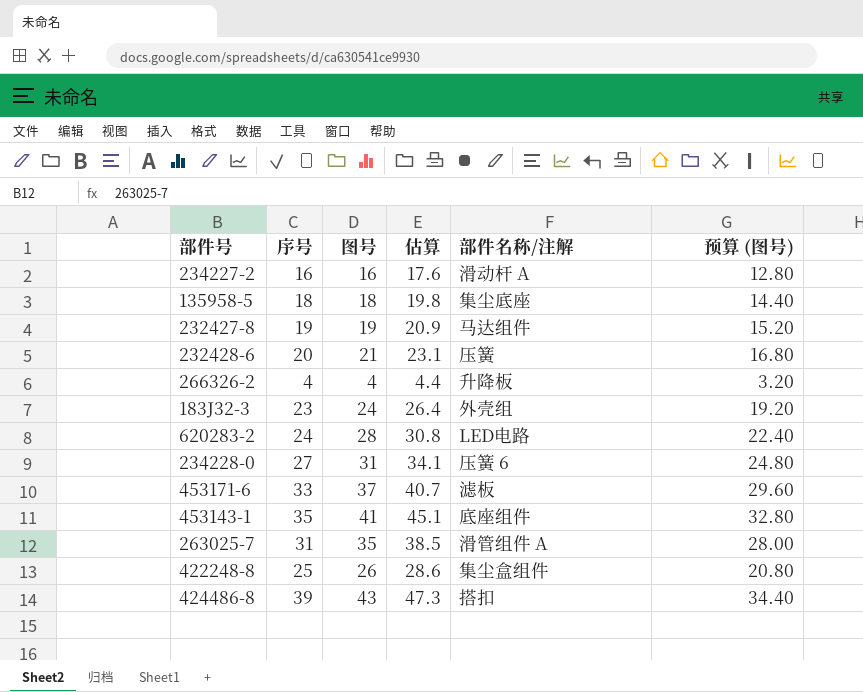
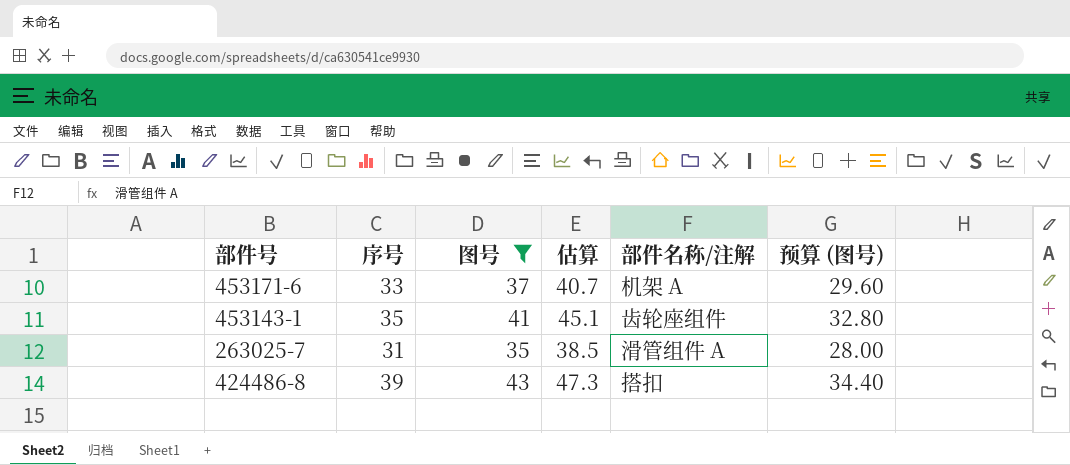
filter: none -> 图号 >= 35
453171-6 | 部件名称/注解: 滤板 -> 机架 A
453143-1 | 部件名称/注解: 底座组件 -> 齿轮座组件

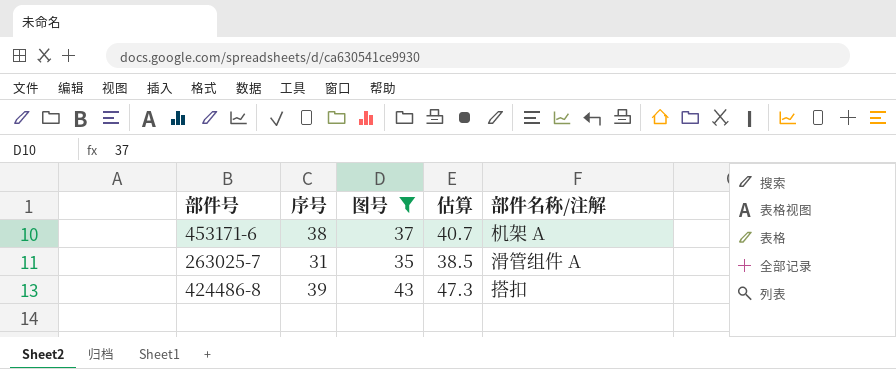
column 预算 (图号) | formula: [图号] * 0.8 -> none
row 453143-1: 35 | 41 | 45.1 | 齿轮座组件 | 32.80 -> none
453171-6 | 序号: 33 -> 38

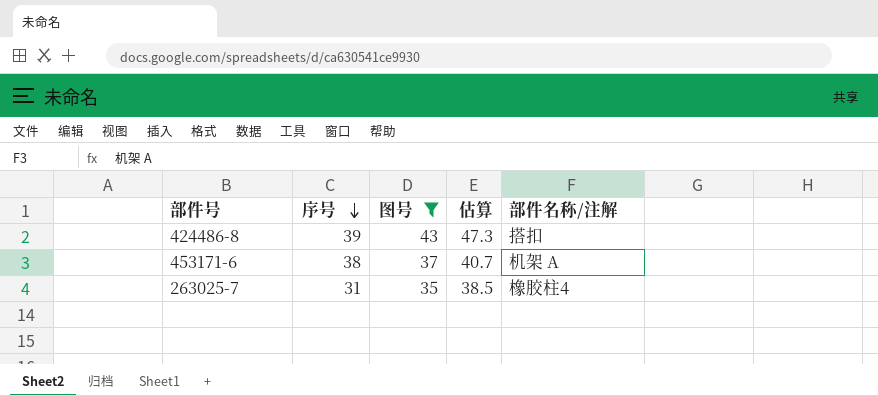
row order: none -> 序号 descending
263025-7 | 部件名称/注解: 滑管组件 A -> 橡胶柱4

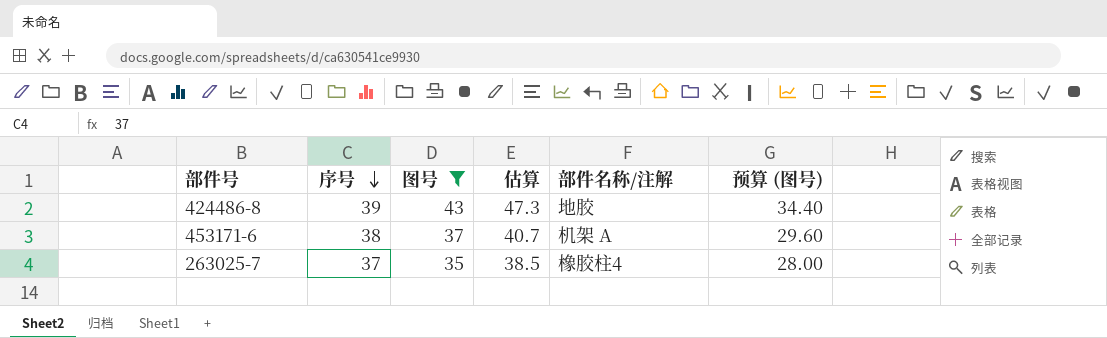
column 预算 (图号) | formula: none -> [图号] * 0.8
424486-8 | 部件名称/注解: 搭扣 -> 地胶
263025-7 | 序号: 31 -> 37

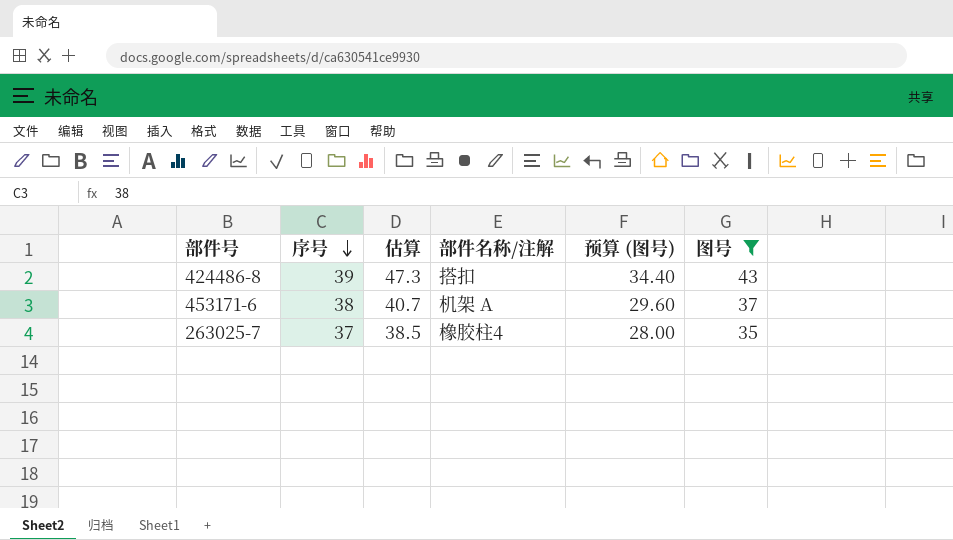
column 图号 | position: 3 -> 6
424486-8 | 部件名称/注解: 地胶 -> 搭扣

